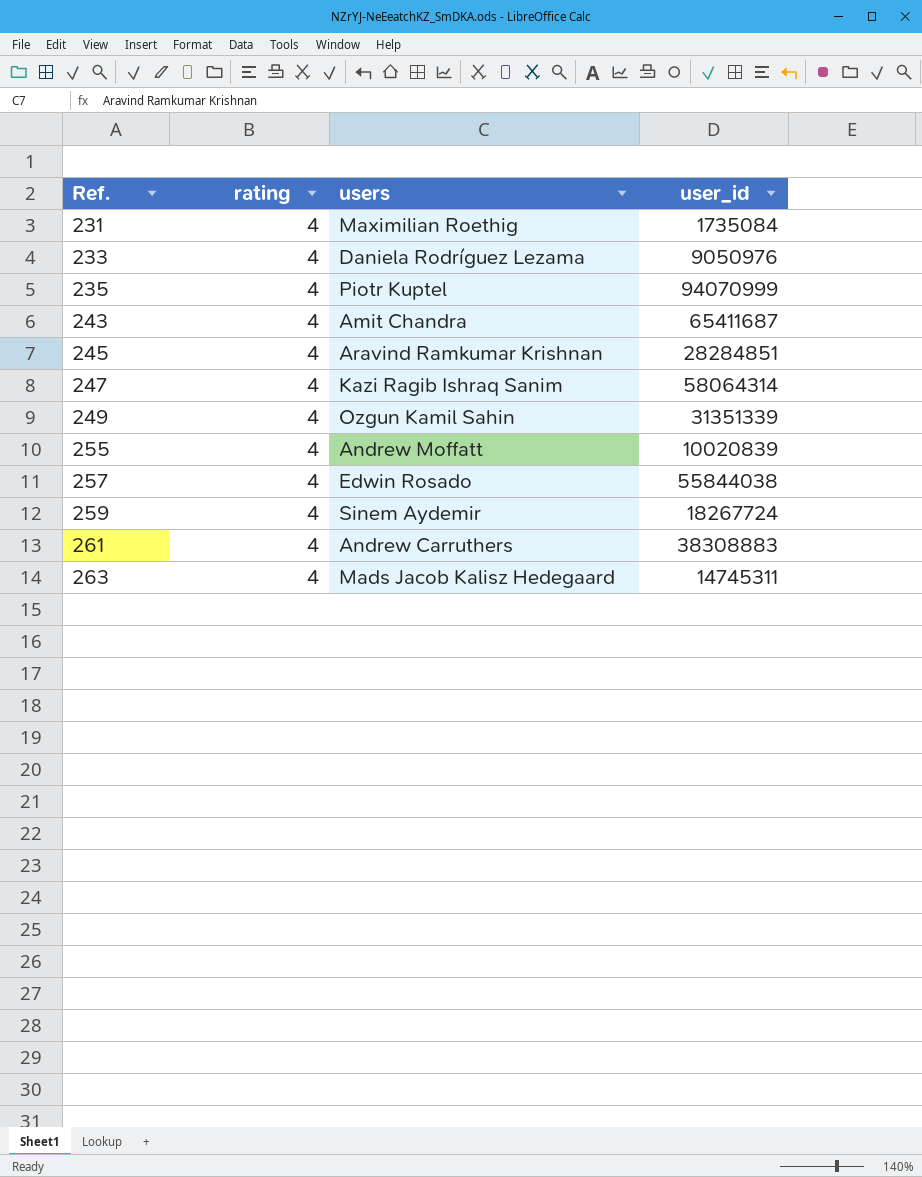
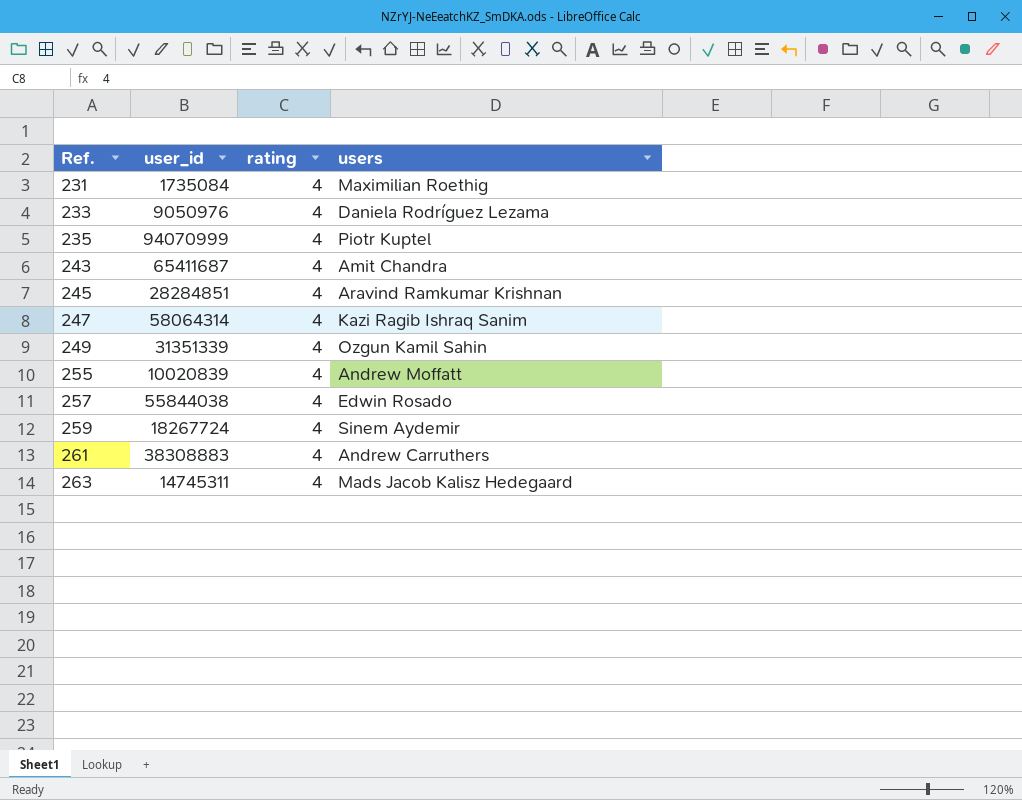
column user_id | position: 4 -> 2

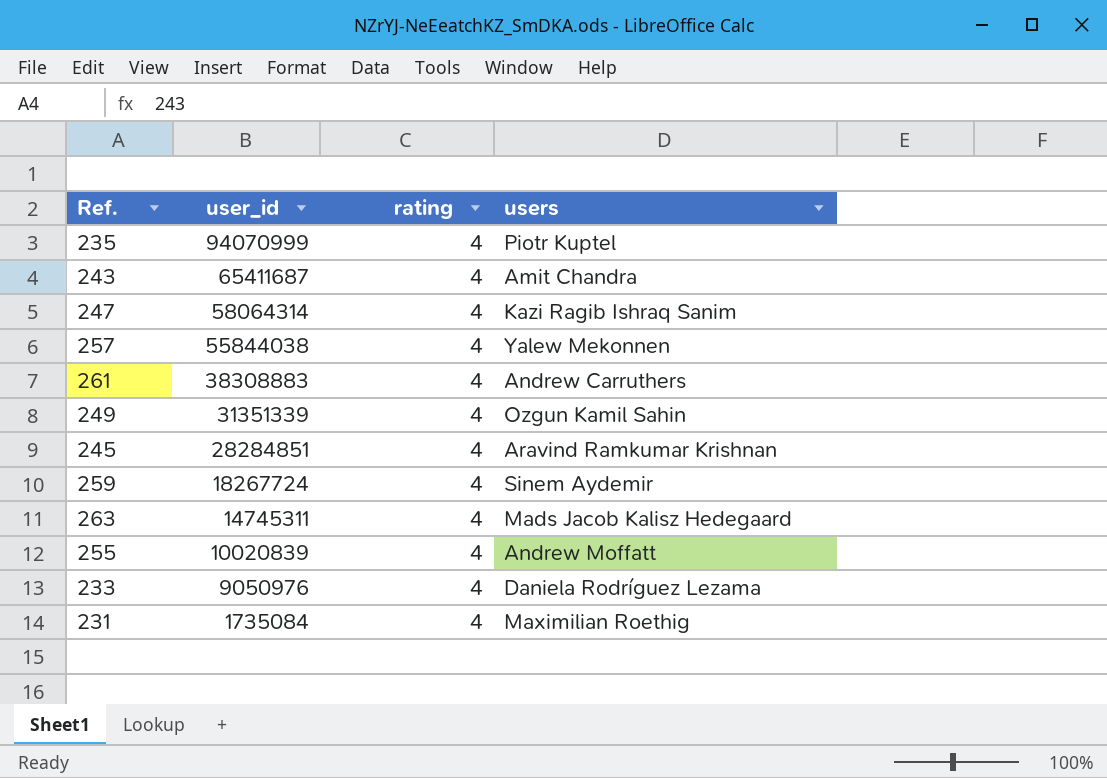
row order: Ref. ascending -> user_id descending
257 | users: Edwin Rosado -> Yalew Mekonnen

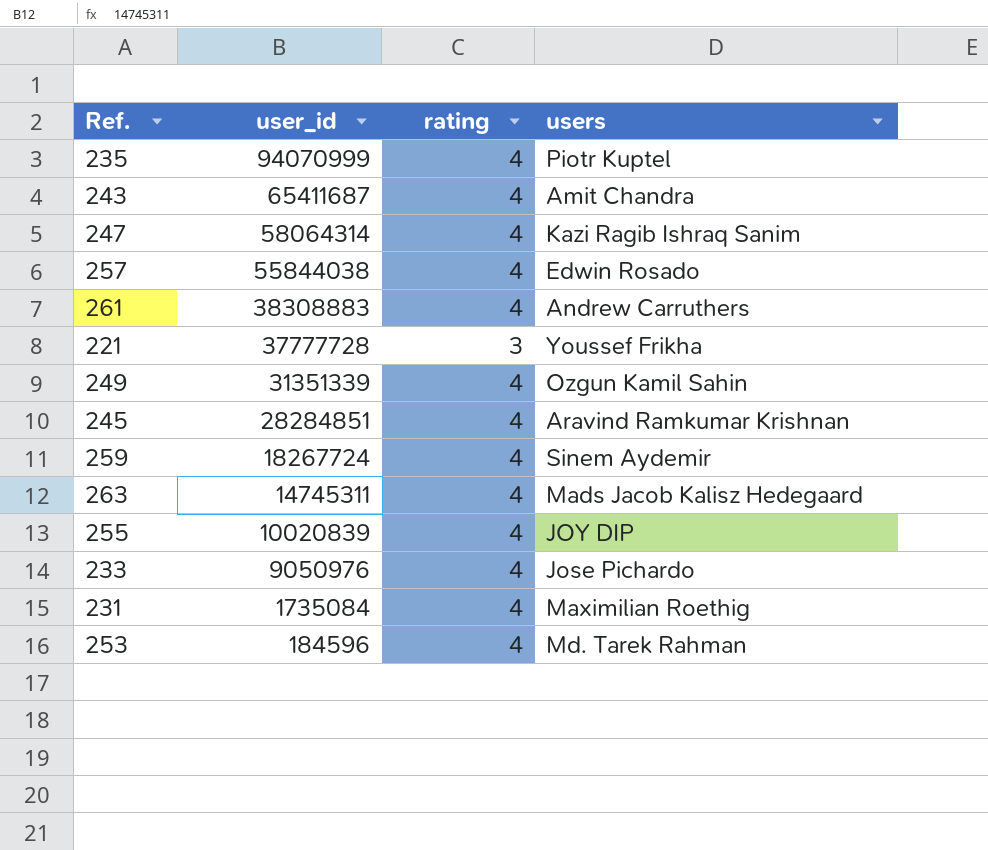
257 | users: Yalew Mekonnen -> Edwin Rosado
row 221: none -> 37777728 | 3 | Youssef Frikha
255 | users: Andrew Moffatt -> JOY DIP
233 | users: Daniela Rodríguez Lezama -> Jose Pichardo
row 253: none -> 184596 | 4 | Md. Tarek Rahman

